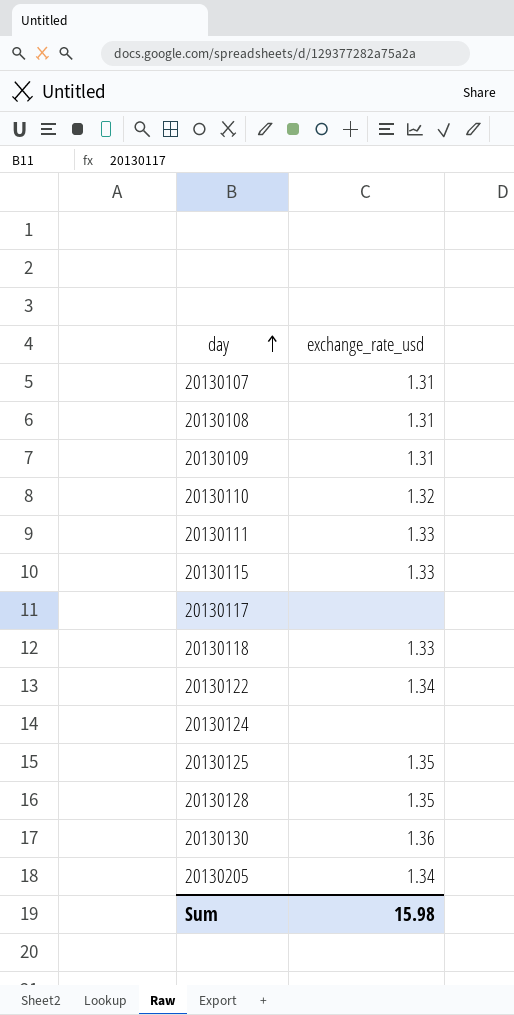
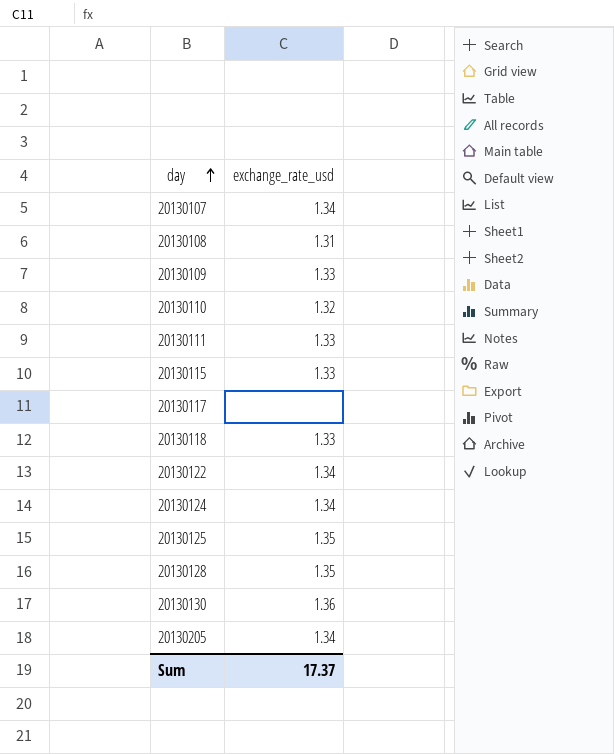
20130107 | exchange_rate_usd: 1.31 -> 1.34
20130109 | exchange_rate_usd: 1.31 -> 1.33
20130124 | exchange_rate_usd: none -> 1.34
Sum | exchange_rate_usd: 15.98 -> 17.37

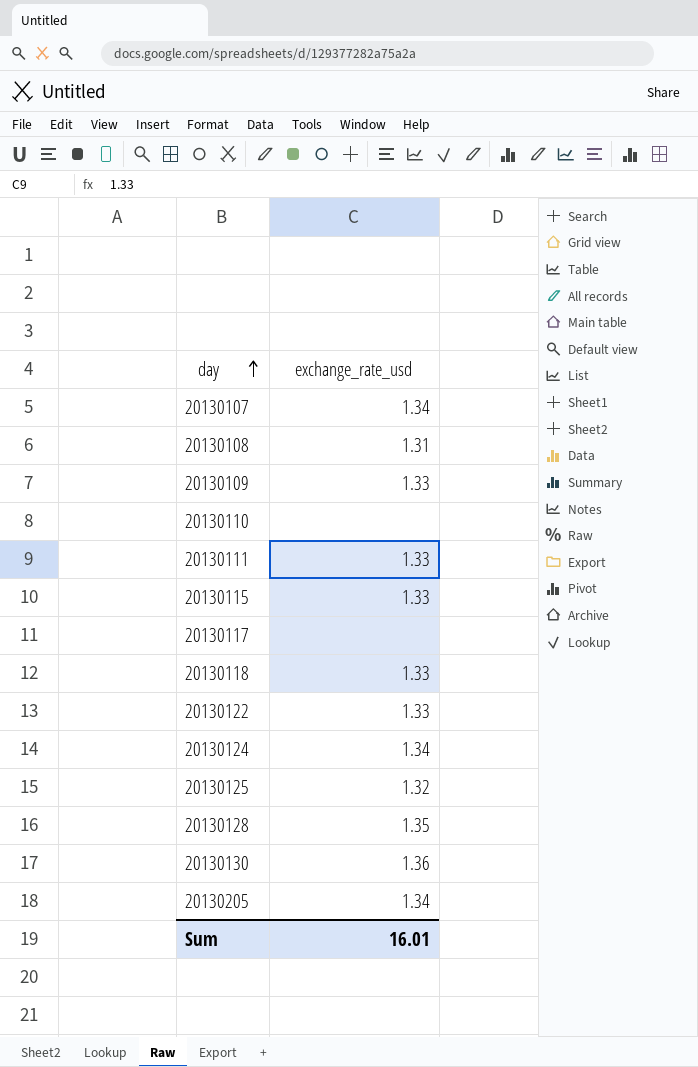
20130110 | exchange_rate_usd: 1.32 -> none
20130122 | exchange_rate_usd: 1.34 -> 1.33
20130125 | exchange_rate_usd: 1.35 -> 1.32
Sum | exchange_rate_usd: 17.37 -> 16.01

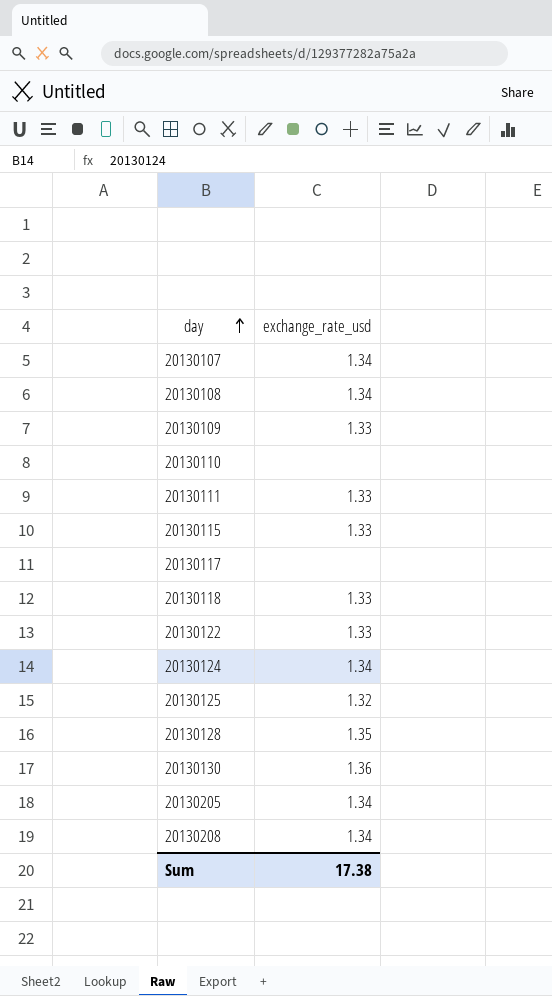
20130108 | exchange_rate_usd: 1.31 -> 1.34
row 20130208: none -> 1.34
Sum | exchange_rate_usd: 16.01 -> 17.38

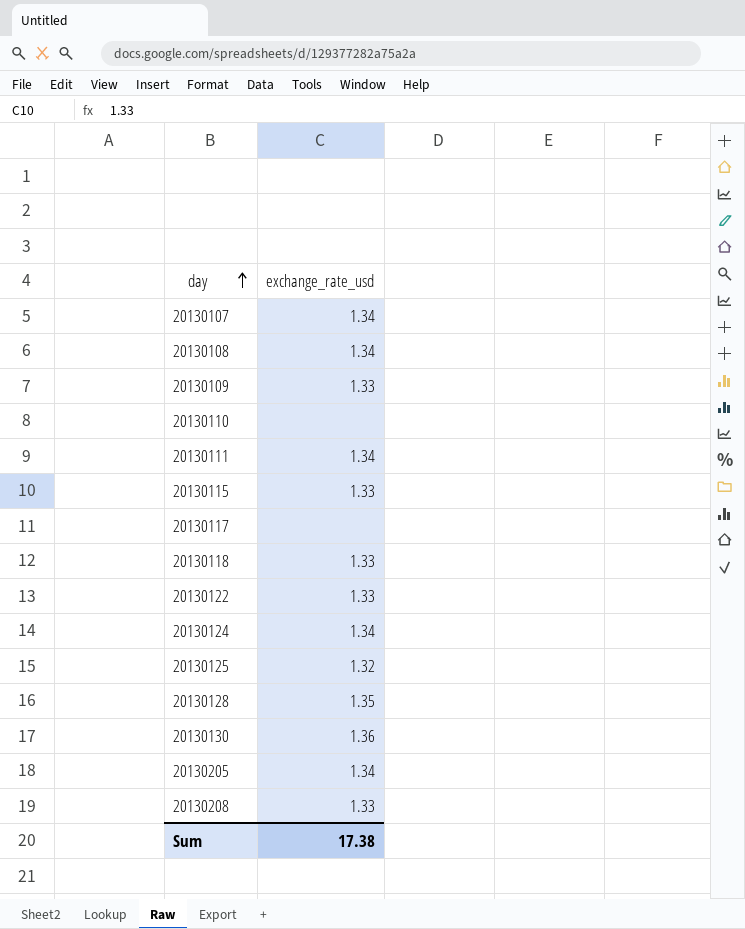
20130111 | exchange_rate_usd: 1.33 -> 1.34
20130208 | exchange_rate_usd: 1.34 -> 1.33

